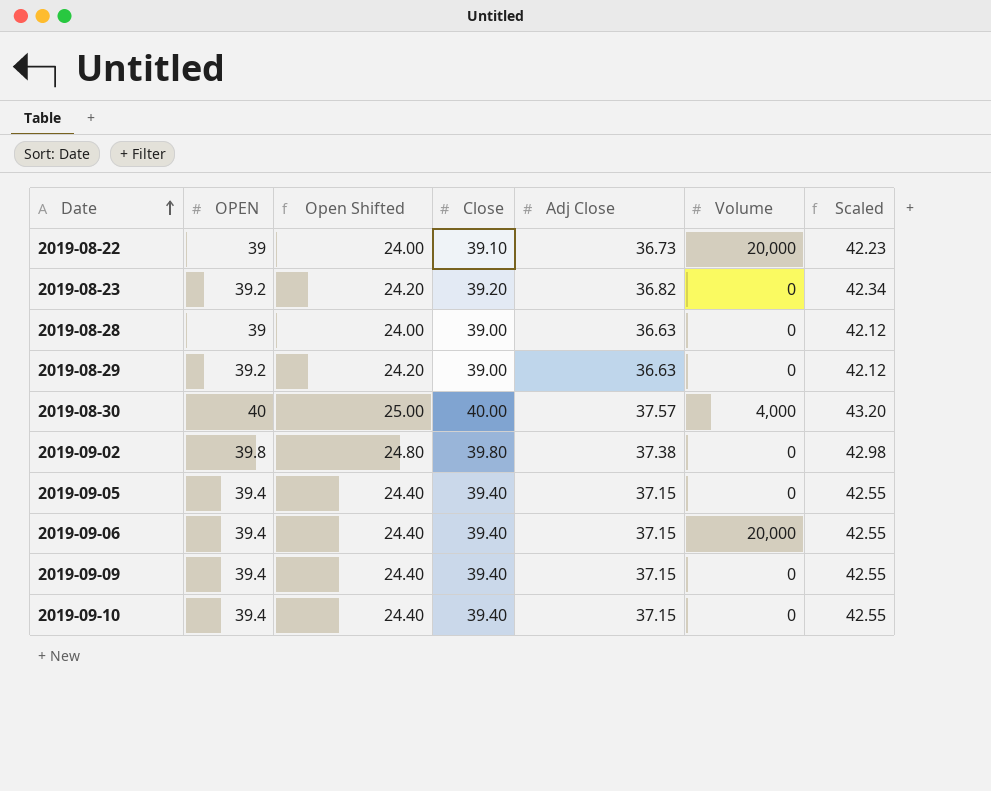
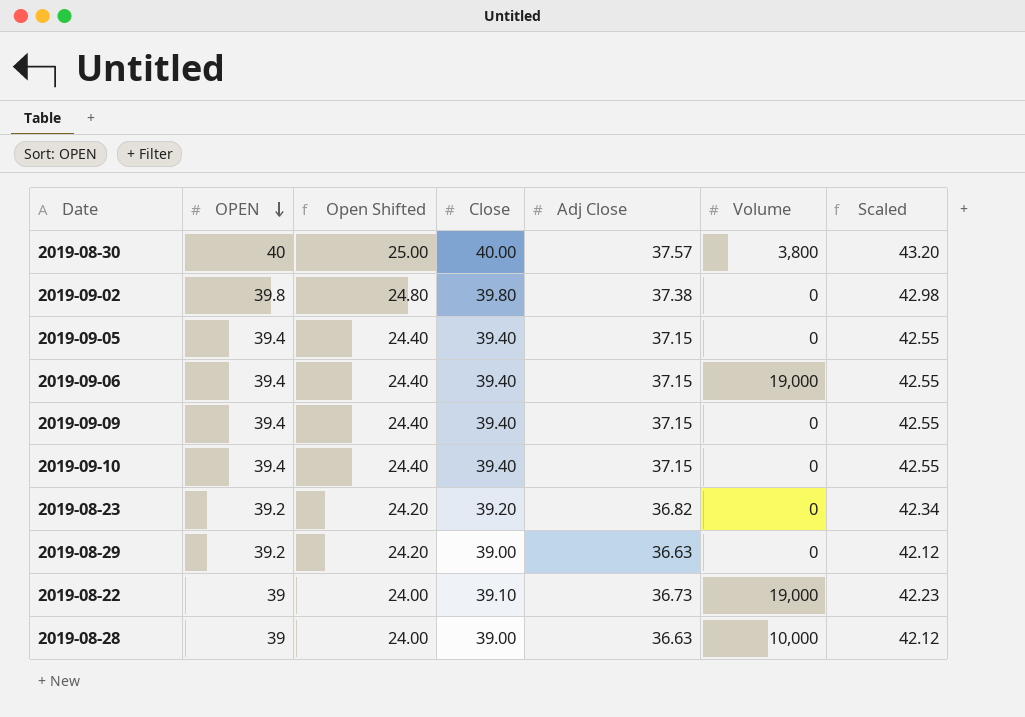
row order: Date ascending -> OPEN descending
2019-08-30 | Volume: 4,000 -> 3,800
2019-09-06 | Volume: 20,000 -> 19,000
2019-08-22 | Volume: 20,000 -> 19,000
2019-08-28 | Volume: 0 -> 10,000

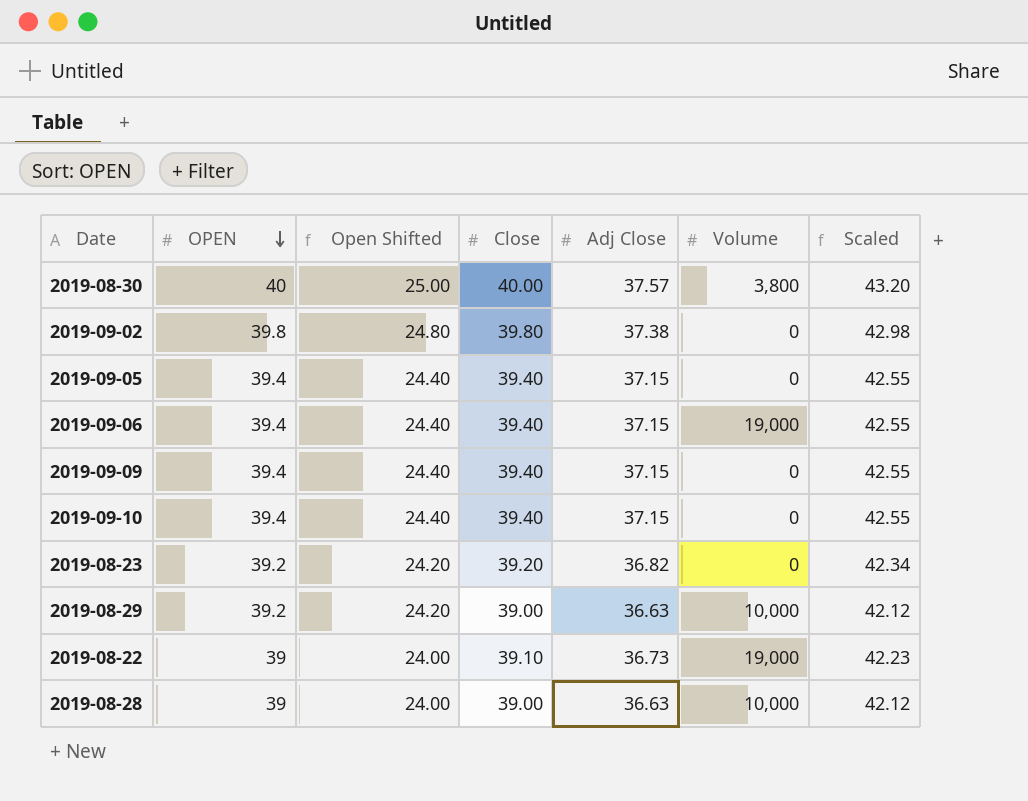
2019-08-29 | Volume: 0 -> 10,000

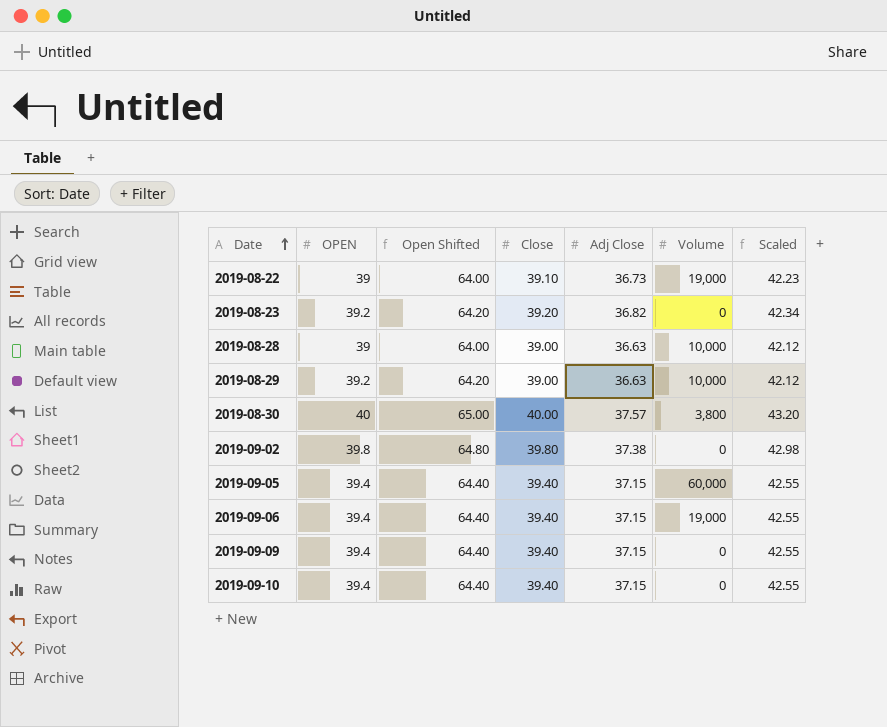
row order: OPEN descending -> Date ascending
column Open Shifted | formula: [OPEN] - 15 -> [OPEN] + 25
2019-09-05 | Volume: 0 -> 60,000

